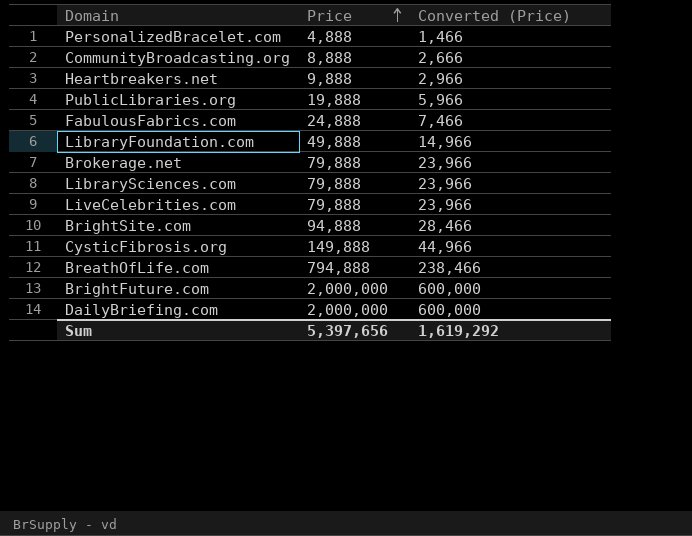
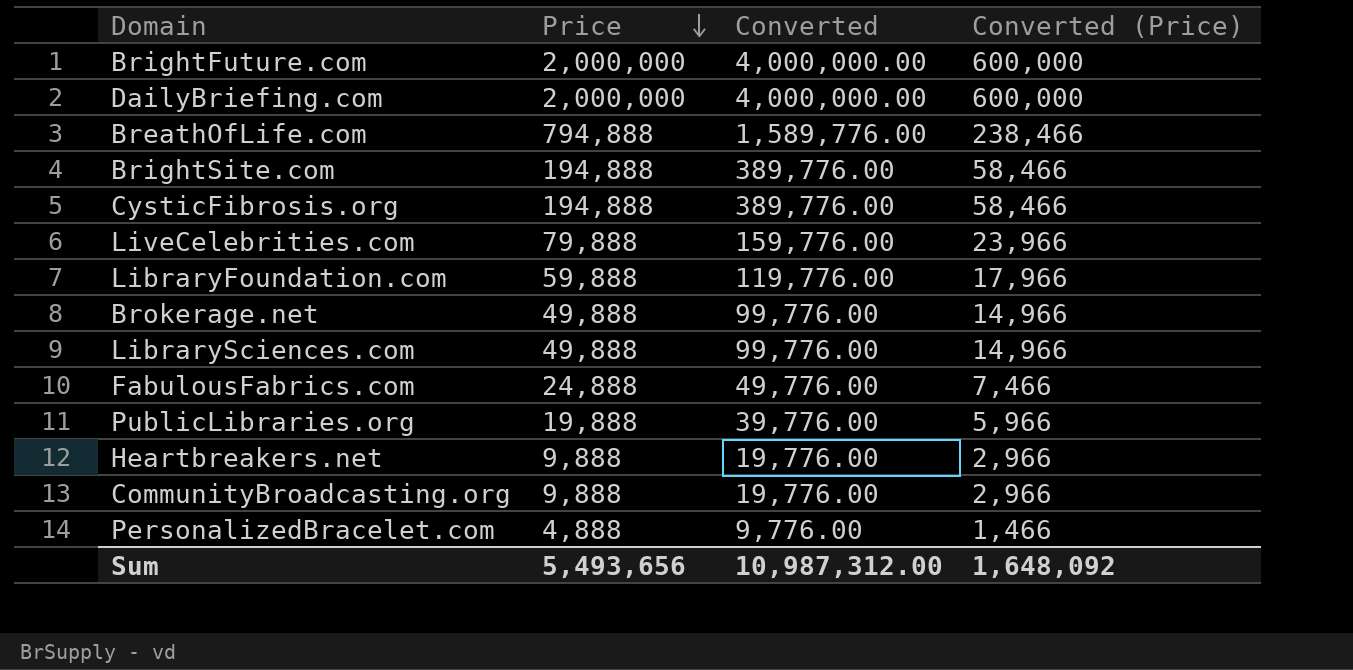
row order: Price ascending -> Price descending
column Converted | formula: none -> [Price] * 2
BrightSite.com | Price: 94,888 -> 194,888
BrightSite.com | Converted (Price): 28,466 -> 58,466
CysticFibrosis.org | Price: 149,888 -> 194,888
CysticFibrosis.org | Converted (Price): 44,966 -> 58,466
LibraryFoundation.com | Price: 49,888 -> 59,888
LibraryFoundation.com | Converted (Price): 14,966 -> 17,966
Brokerage.net | Price: 79,888 -> 49,888
Brokerage.net | Converted (Price): 23,966 -> 14,966
LibrarySciences.com | Price: 79,888 -> 49,888
LibrarySciences.com | Converted (Price): 23,966 -> 14,966
CommunityBroadcasting.org | Price: 8,888 -> 9,888
CommunityBroadcasting.org | Converted (Price): 2,666 -> 2,966
Sum | Price: 5,397,656 -> 5,493,656
Sum | Converted (Price): 1,619,292 -> 1,648,092

